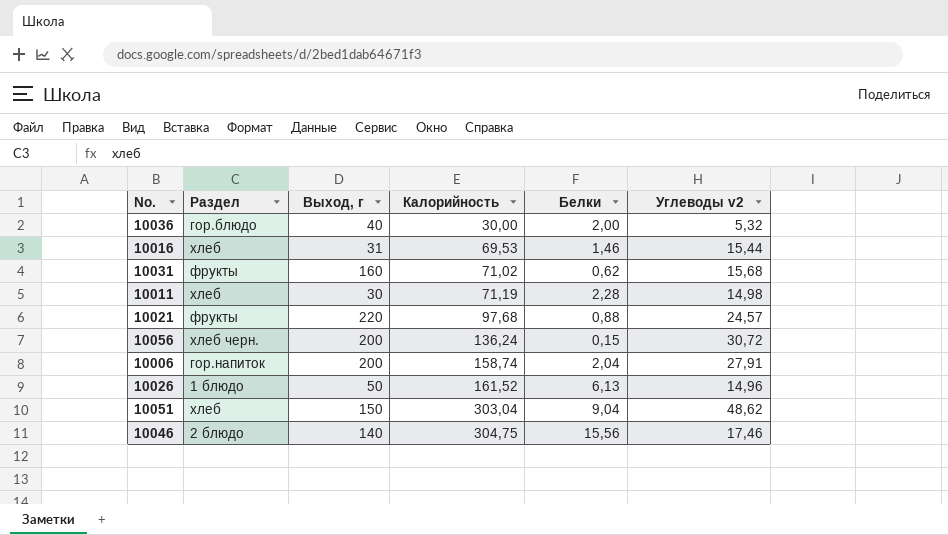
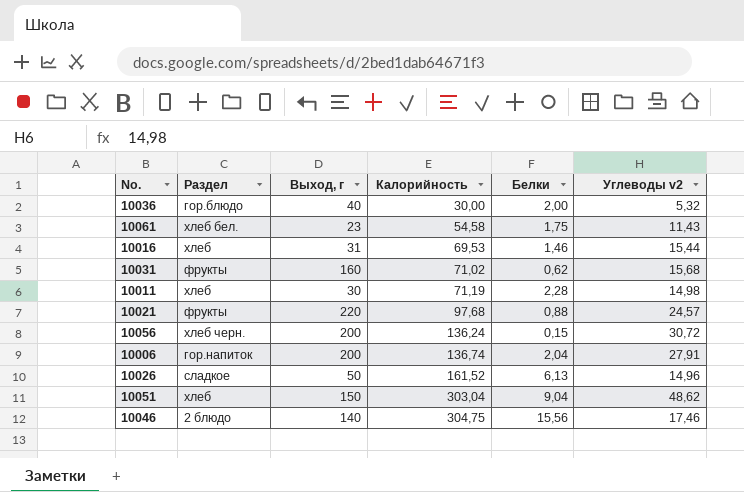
row 10061: none -> хлеб бел. | 23 | 54,58 | 1,75 | 11,43
10006 | Калорийность: 158,74 -> 136,74
10026 | Раздел: 1 блюдо -> сладкое

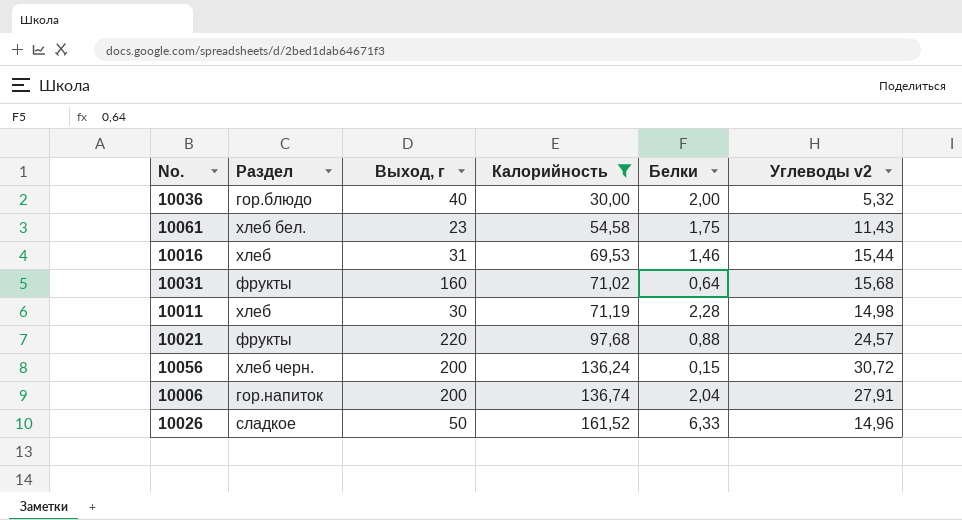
filter: none -> Калорийность <= 161,52
10031 | Белки: 0,62 -> 0,64
10026 | Белки: 6,13 -> 6,33

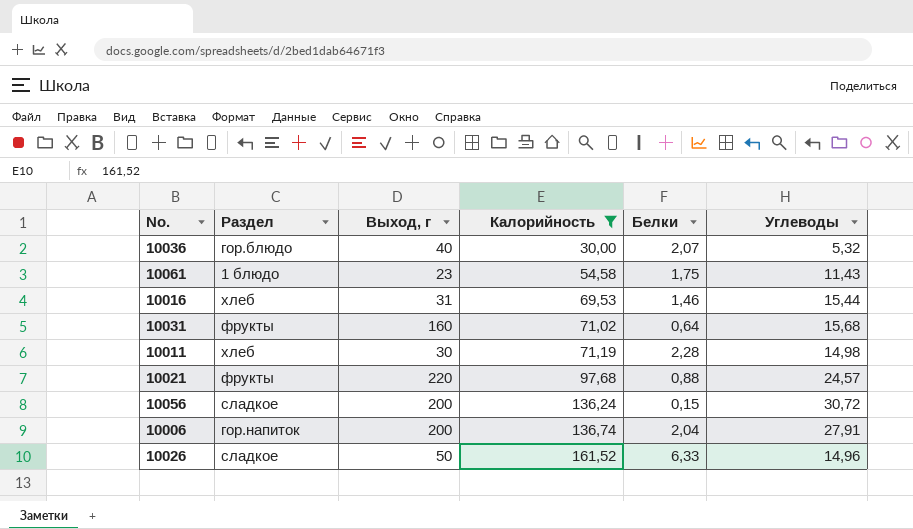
column name: Углеводы v2 -> Углеводы
10036 | Белки: 2,00 -> 2,07
10061 | Раздел: хлеб бел. -> 1 блюдо
10056 | Раздел: хлеб черн. -> сладкое

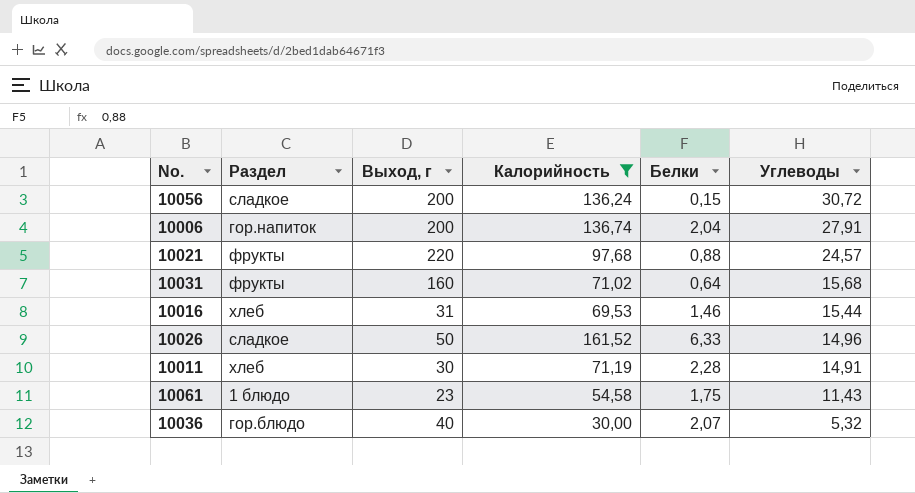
row order: Калорийность ascending -> Углеводы descending
10011 | Углеводы: 14,98 -> 14,91

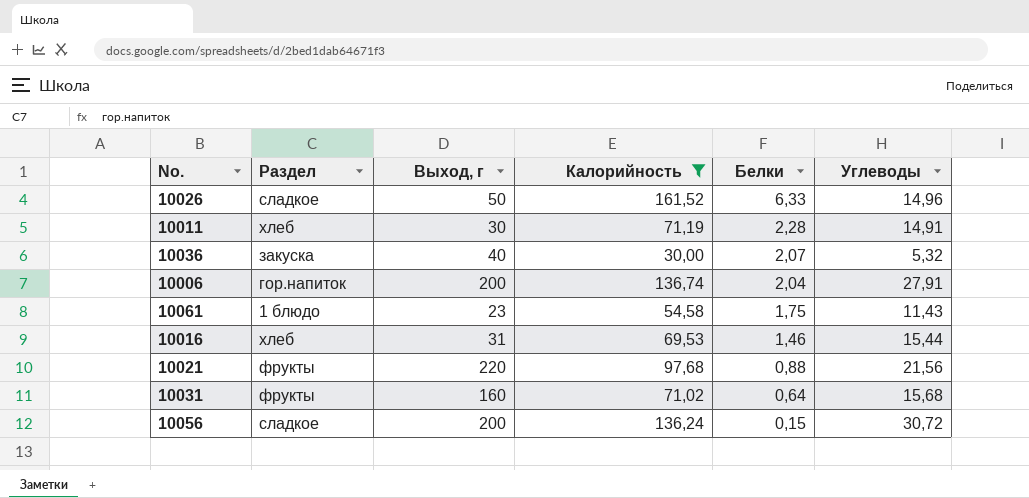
row order: Углеводы descending -> Белки descending
10036 | Раздел: гор.блюдо -> закуска
10021 | Углеводы: 24,57 -> 21,56

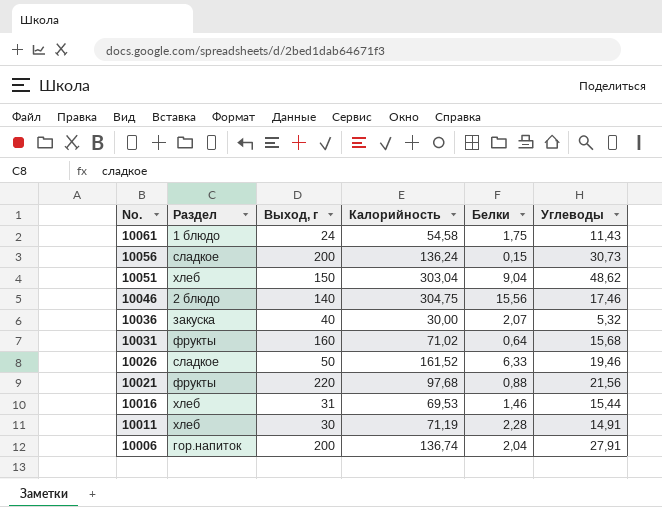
filter: Калорийность <= 161,52 -> none
row order: Белки descending -> No. descending
10061 | Выход, г: 23 -> 24
10056 | Углеводы: 30,72 -> 30,73
10026 | Углеводы: 14,96 -> 19,46

